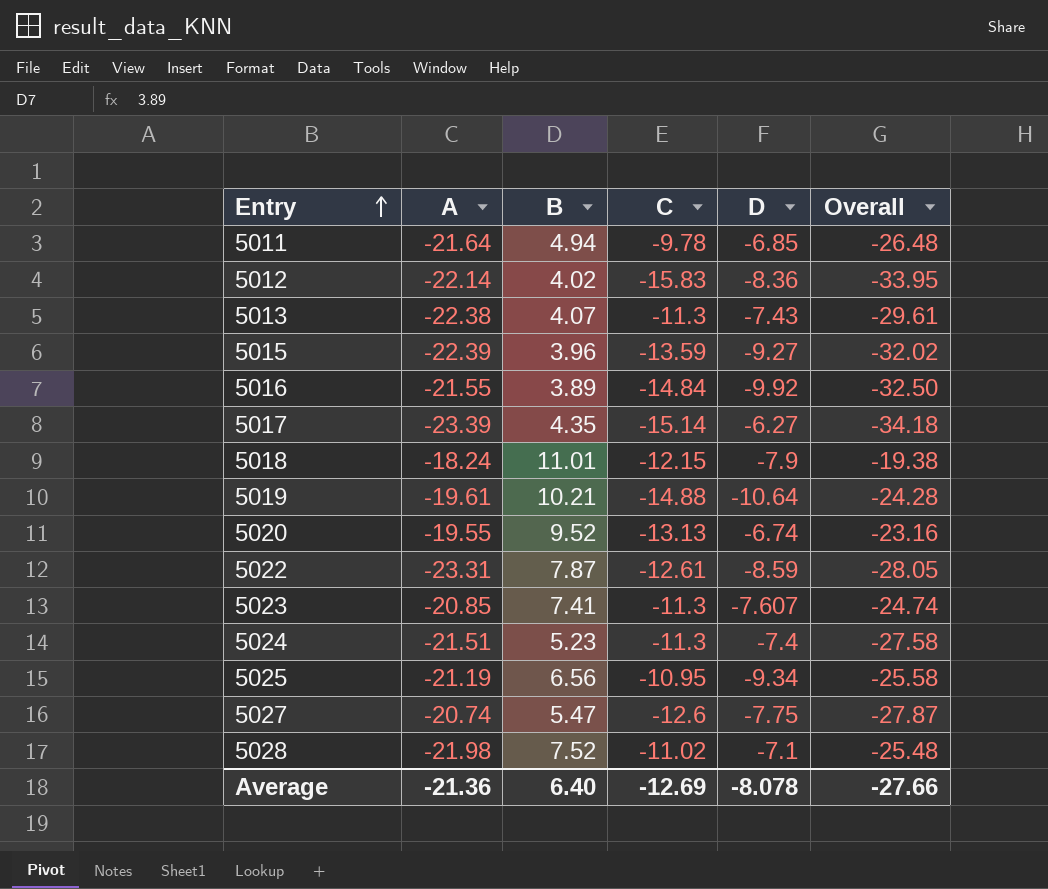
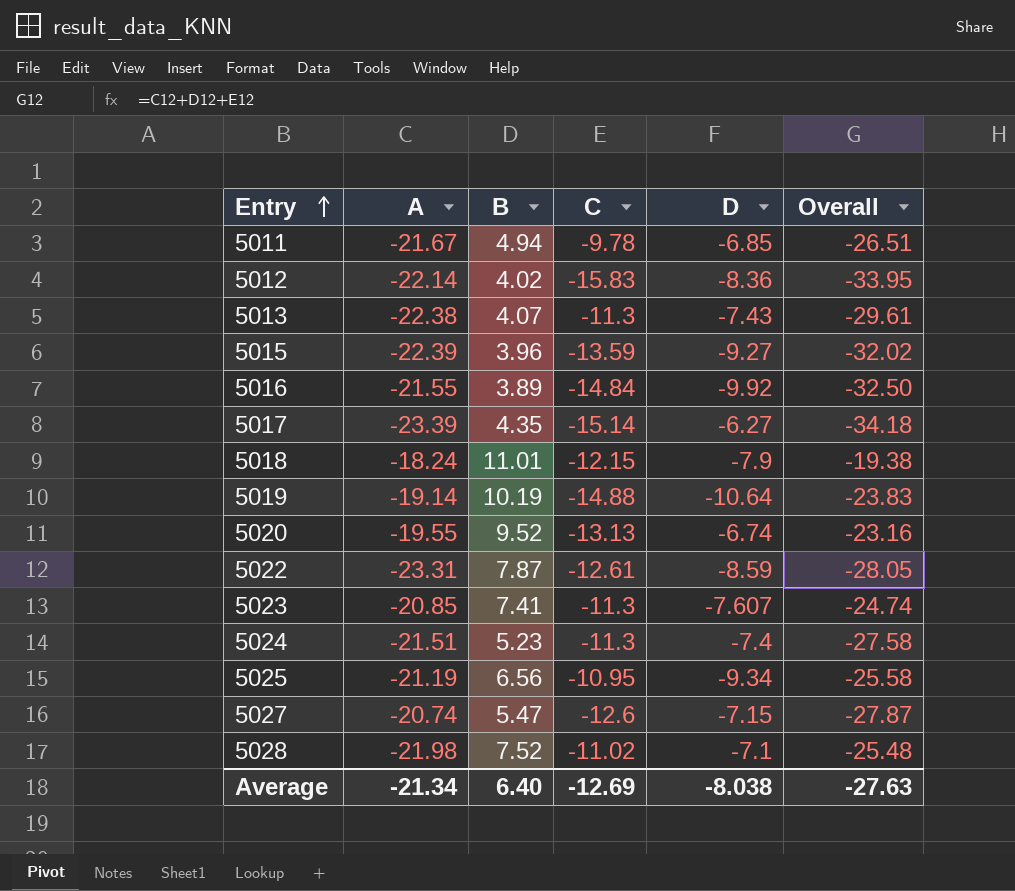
5011 | A: -21.64 -> -21.67
5011 | Overall: -26.48 -> -26.51
5019 | A: -19.61 -> -19.14
5019 | B: 10.21 -> 10.19
5019 | Overall: -24.28 -> -23.83
5027 | D: -7.75 -> -7.15
Average | A: -21.36 -> -21.34
Average | D: -8.078 -> -8.038
Average | Overall: -27.66 -> -27.63

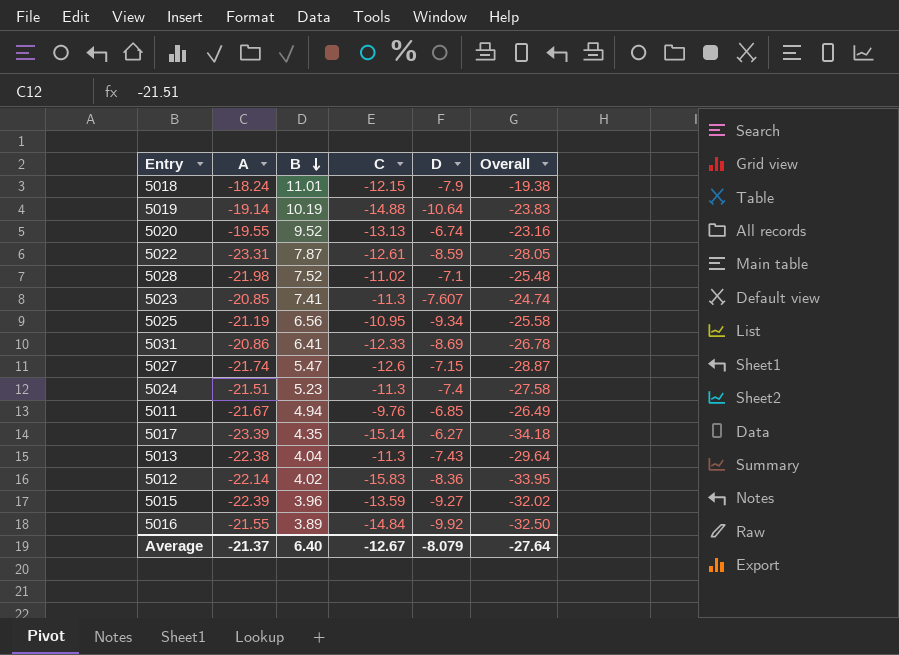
row order: Entry ascending -> B descending
row 5031: none -> -20.86 | 6.41 | -12.33 | -8.69 | -26.78
5027 | A: -20.74 -> -21.74
5027 | Overall: -27.87 -> -28.87
5011 | C: -9.78 -> -9.76
5011 | Overall: -26.51 -> -26.49
5013 | B: 4.07 -> 4.04
5013 | Overall: -29.61 -> -29.64
Average | A: -21.34 -> -21.37
Average | C: -12.69 -> -12.67
Average | D: -8.038 -> -8.079
Average | Overall: -27.63 -> -27.64

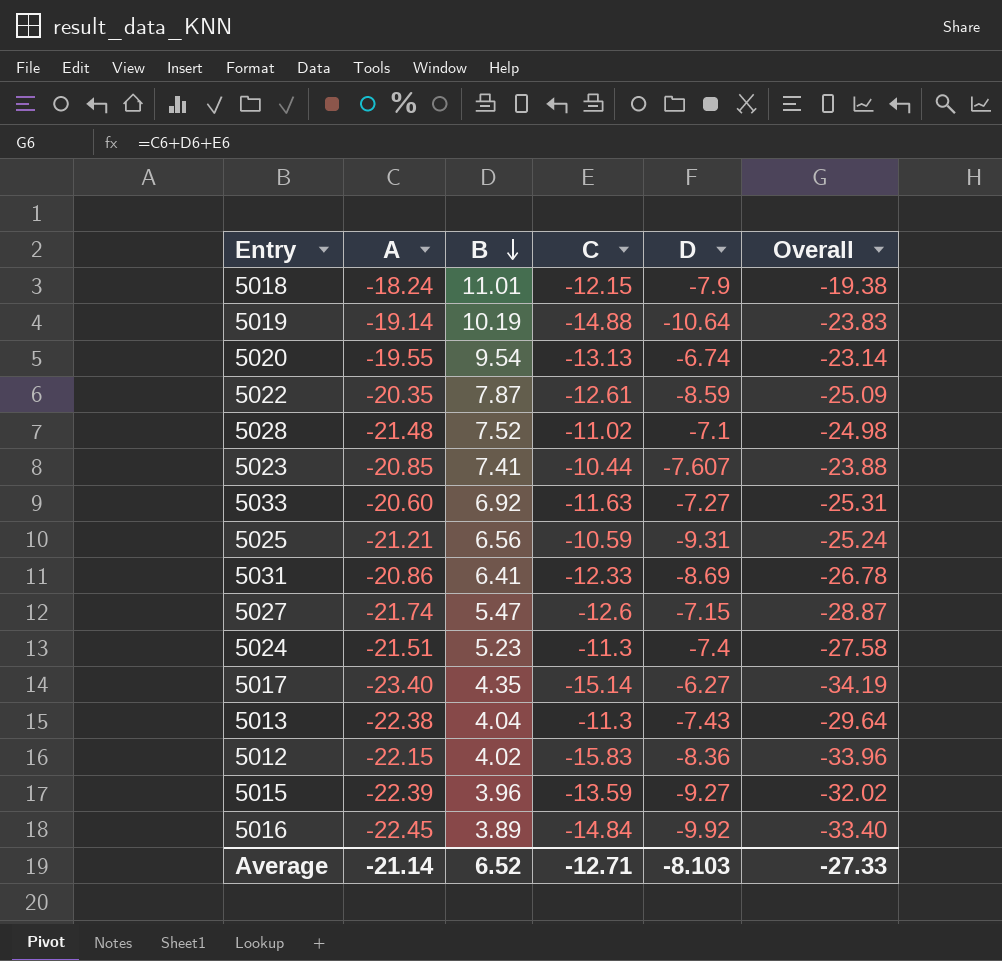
row 5011: -21.67 | 4.94 | -9.76 | -6.85 | -26.49 -> none
5020 | B: 9.52 -> 9.54
5020 | Overall: -23.16 -> -23.14
5022 | A: -23.31 -> -20.35
5022 | Overall: -28.05 -> -25.09
5028 | A: -21.98 -> -21.48
5028 | Overall: -25.48 -> -24.98
5023 | C: -11.3 -> -10.44
5023 | Overall: -24.74 -> -23.88
row 5033: none -> -20.60 | 6.92 | -11.63 | -7.27 | -25.31
5025 | A: -21.19 -> -21.21
5025 | C: -10.95 -> -10.59
5025 | D: -9.34 -> -9.31
5025 | Overall: -25.58 -> -25.24
5017 | A: -23.39 -> -23.40
5017 | Overall: -34.18 -> -34.19
5012 | A: -22.14 -> -22.15
5012 | Overall: -33.95 -> -33.96
5016 | A: -21.55 -> -22.45
5016 | Overall: -32.50 -> -33.40
Average | A: -21.37 -> -21.14
Average | B: 6.40 -> 6.52
Average | C: -12.67 -> -12.71
Average | D: -8.079 -> -8.103
Average | Overall: -27.64 -> -27.33

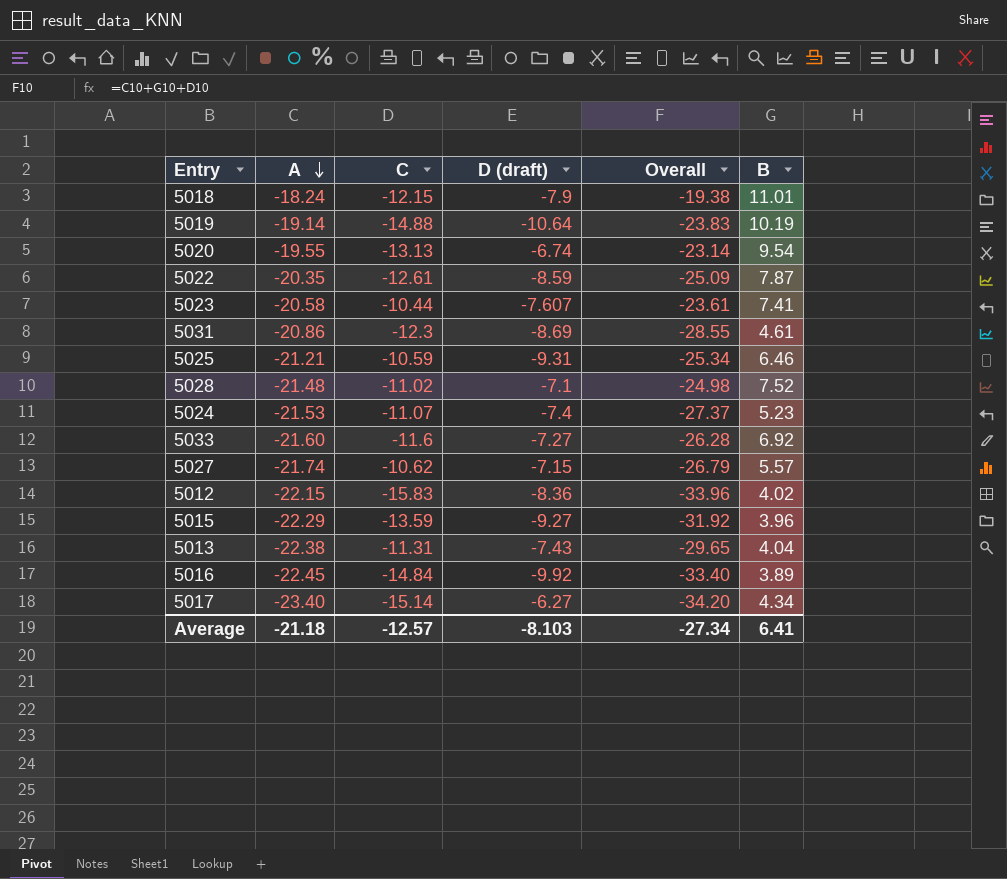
row order: B descending -> A descending
column name: D -> D (draft)
column B | position: 3 -> 6
5023 | A: -20.85 -> -20.58
5023 | Overall: -23.88 -> -23.61
5031 | C: -12.33 -> -12.3
5031 | Overall: -26.78 -> -28.55
5031 | B: 6.41 -> 4.61
5025 | Overall: -25.24 -> -25.34
5025 | B: 6.56 -> 6.46
5024 | A: -21.51 -> -21.53
5024 | C: -11.3 -> -11.07
5024 | Overall: -27.58 -> -27.37
5033 | A: -20.60 -> -21.60
5033 | C: -11.63 -> -11.6
5033 | Overall: -25.31 -> -26.28
5027 | C: -12.6 -> -10.62
5027 | Overall: -28.87 -> -26.79
5027 | B: 5.47 -> 5.57
5015 | A: -22.39 -> -22.29
5015 | Overall: -32.02 -> -31.92
5013 | C: -11.3 -> -11.31
5013 | Overall: -29.64 -> -29.65
5017 | Overall: -34.19 -> -34.20
5017 | B: 4.35 -> 4.34
Average | A: -21.14 -> -21.18
Average | C: -12.71 -> -12.57
Average | Overall: -27.33 -> -27.34
Average | B: 6.52 -> 6.41

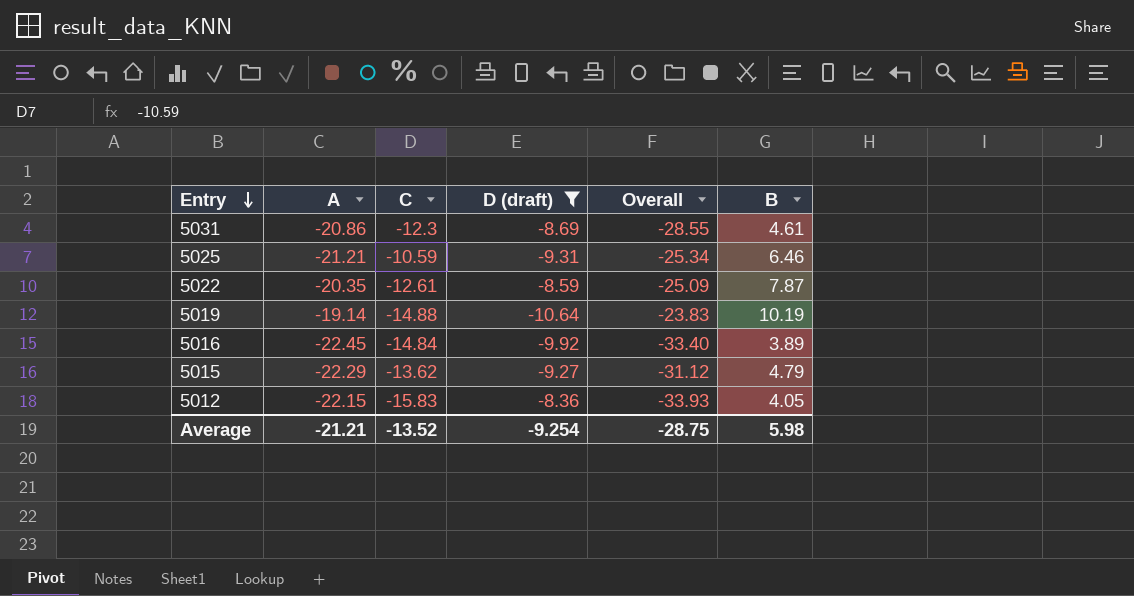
filter: none -> D (draft) <= -8.36
row order: A descending -> Entry descending
5015 | C: -13.59 -> -13.62
5015 | Overall: -31.92 -> -31.12
5015 | B: 3.96 -> 4.79
5012 | Overall: -33.96 -> -33.93
5012 | B: 4.02 -> 4.05
Average | A: -21.18 -> -21.21
Average | C: -12.57 -> -13.52
Average | D (draft): -8.103 -> -9.254
Average | Overall: -27.34 -> -28.75
Average | B: 6.41 -> 5.98

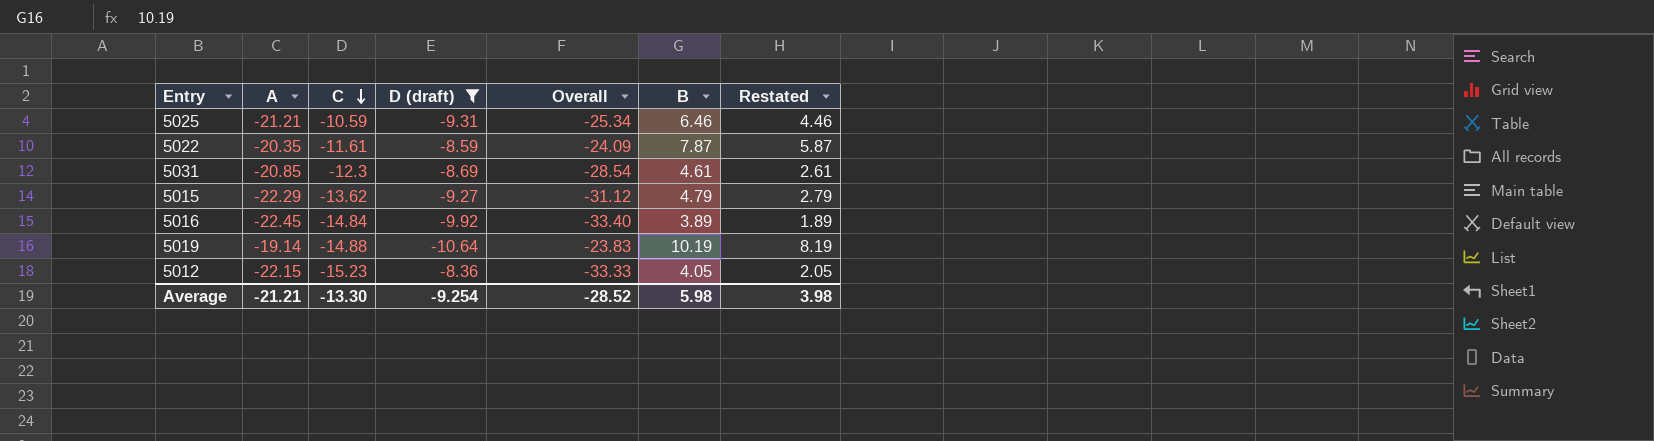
row order: Entry descending -> C descending
column Restated | formula: none -> [B] - 2
5022 | C: -12.61 -> -11.61
5022 | Overall: -25.09 -> -24.09
5031 | A: -20.86 -> -20.85
5031 | Overall: -28.55 -> -28.54
5012 | C: -15.83 -> -15.23
5012 | Overall: -33.93 -> -33.33
Average | C: -13.52 -> -13.30
Average | Overall: -28.75 -> -28.52

